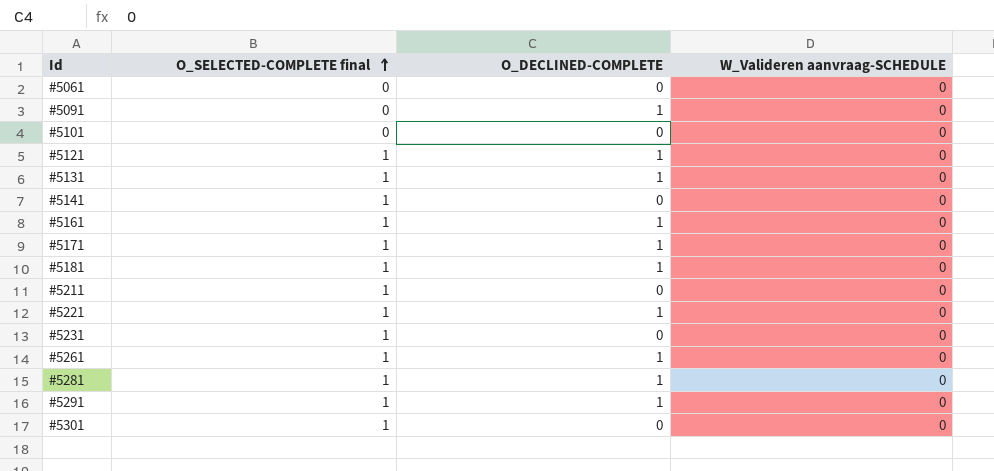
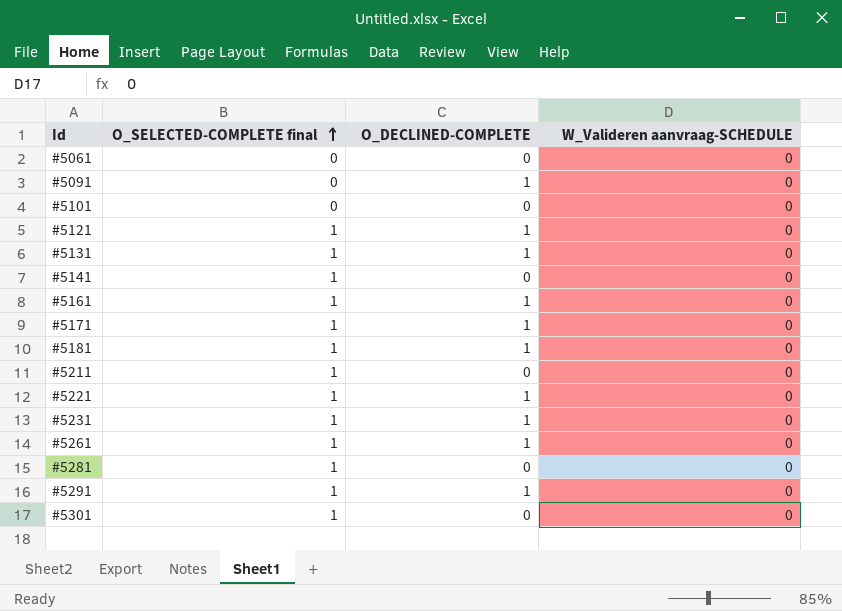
#5231 | O_DECLINED-COMPLETE: 0 -> 1
#5281 | O_DECLINED-COMPLETE: 1 -> 0

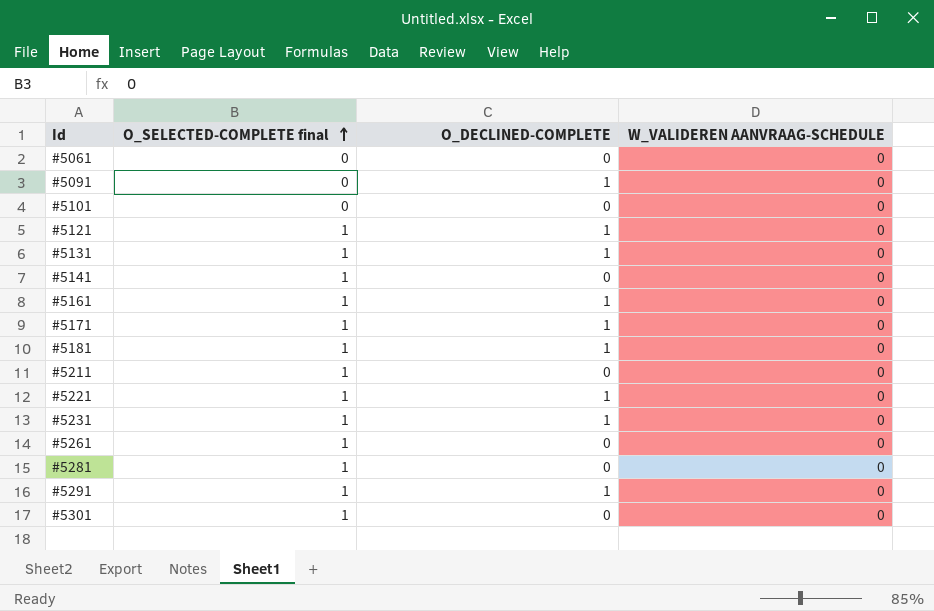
column name: W_Valideren aanvraag-SCHEDULE -> W_VALIDEREN AANVRAAG-SCHEDULE
#5261 | O_DECLINED-COMPLETE: 1 -> 0

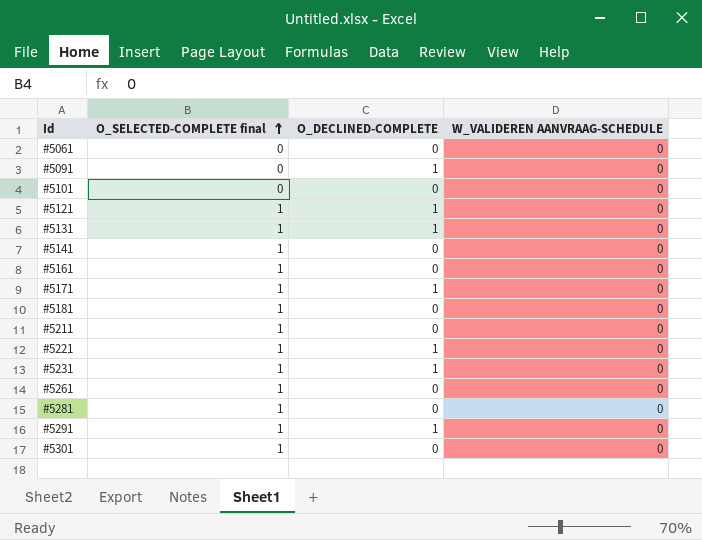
#5161 | O_DECLINED-COMPLETE: 1 -> 0
#5181 | O_DECLINED-COMPLETE: 1 -> 0

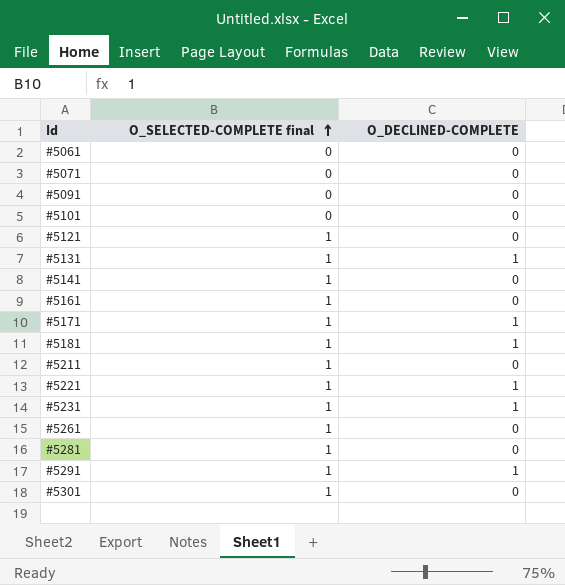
column W_VALIDEREN AANVRAAG-SCHEDULE | position: 4 -> none
row #5071: none -> 0 | 0
#5091 | O_DECLINED-COMPLETE: 1 -> 0
#5121 | O_DECLINED-COMPLETE: 1 -> 0
#5181 | O_DECLINED-COMPLETE: 0 -> 1

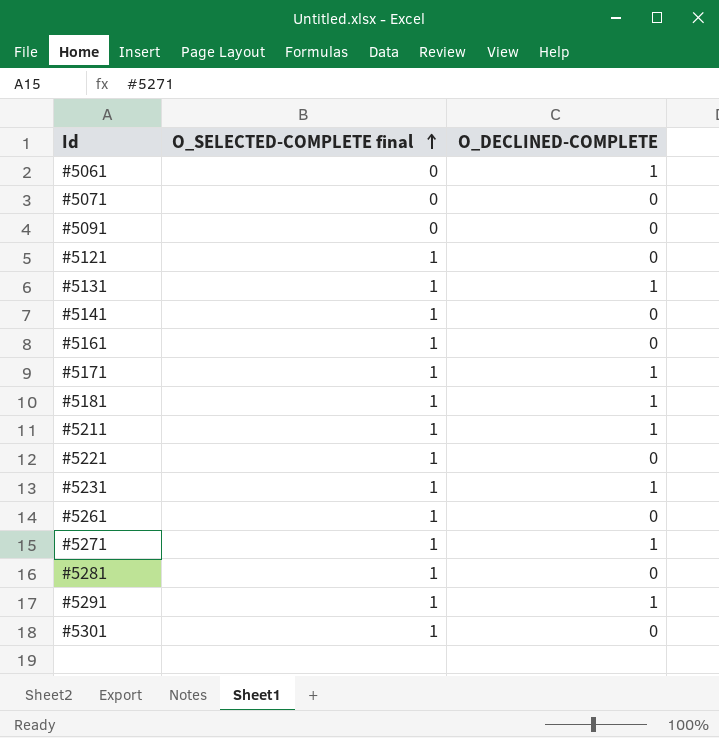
row #5101: 0 | 0 -> none
#5061 | O_DECLINED-COMPLETE: 0 -> 1
#5211 | O_DECLINED-COMPLETE: 0 -> 1
#5221 | O_DECLINED-COMPLETE: 1 -> 0
row #5271: none -> 1 | 1

